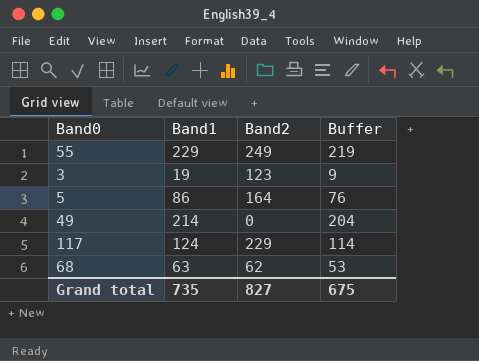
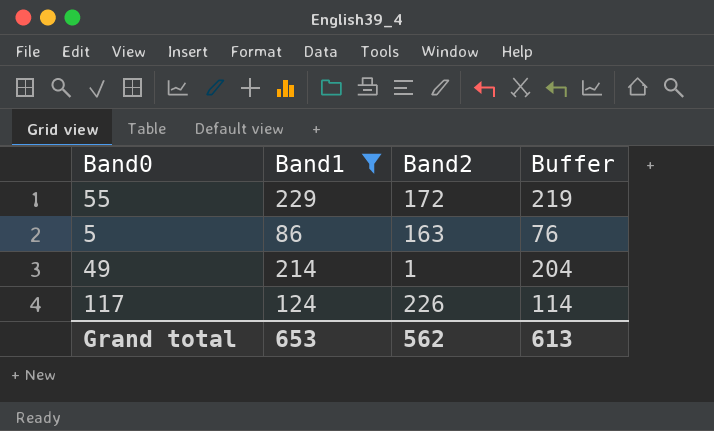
filter: none -> Band1 >= 86
55 | Band2: 249 -> 172
5 | Band2: 164 -> 163
49 | Band2: 0 -> 1
117 | Band2: 229 -> 226
Grand total | Band1: 735 -> 653
Grand total | Band2: 827 -> 562
Grand total | Buffer: 675 -> 613

